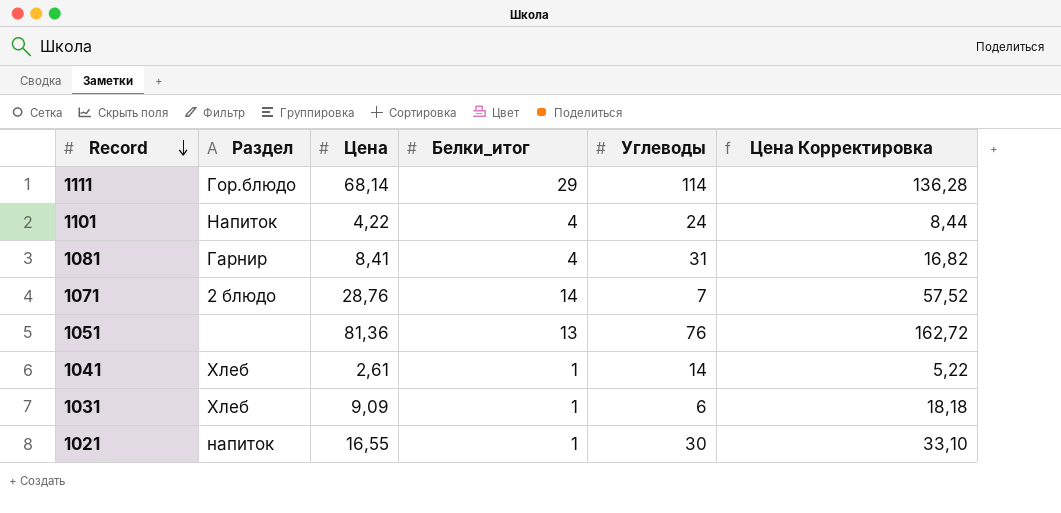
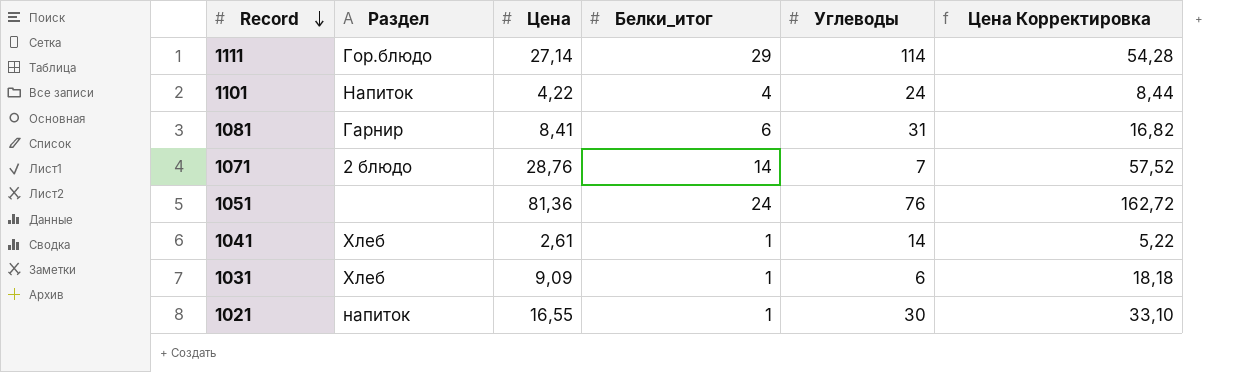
1111 | Цена: 68,14 -> 27,14
1111 | Цена Корректировка: 136,28 -> 54,28
1081 | Белки_итог: 4 -> 6
1051 | Белки_итог: 13 -> 24

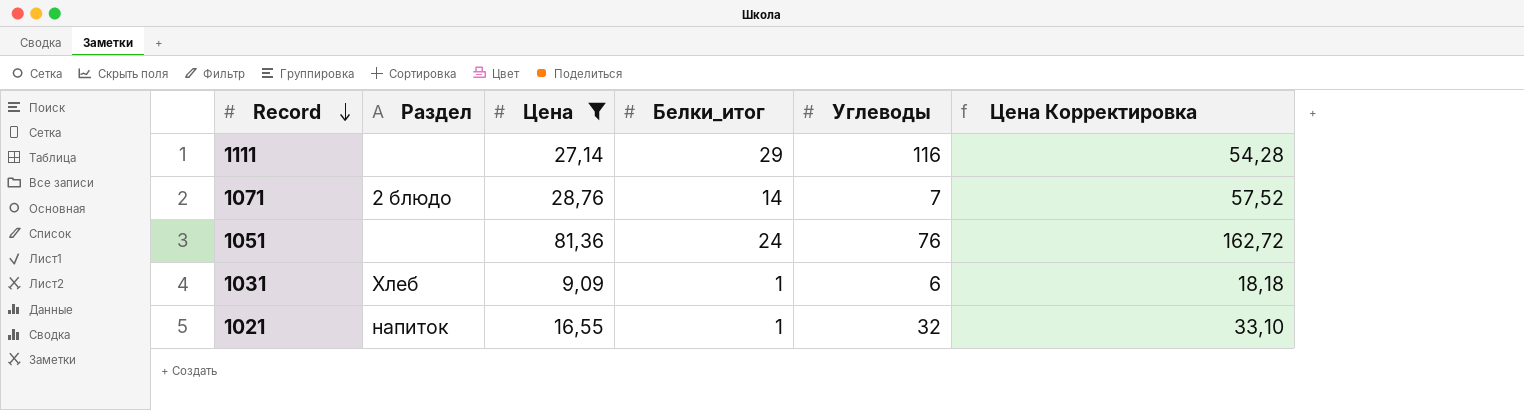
filter: none -> Цена >= 9,09
1111 | Раздел: Гор.блюдо -> none
1111 | Углеводы: 114 -> 116
1021 | Углеводы: 30 -> 32

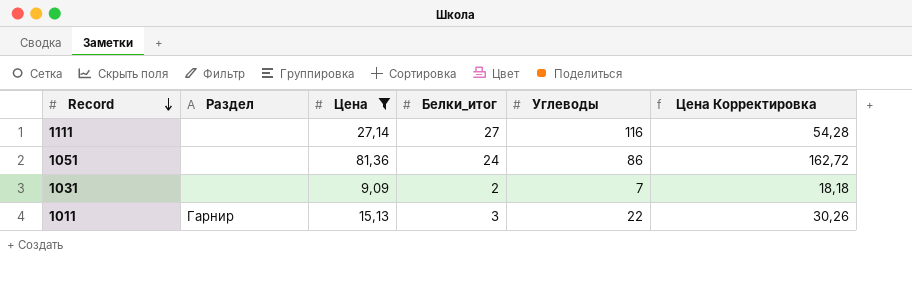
row 1071: 2 блюдо | 28,76 | 14 | 7 | 57,52 -> none
row 1021: напиток | 16,55 | 1 | 32 | 33,10 -> none
1111 | Белки_итог: 29 -> 27
1051 | Углеводы: 76 -> 86
1031 | Раздел: Хлеб -> none
1031 | Белки_итог: 1 -> 2
1031 | Углеводы: 6 -> 7
row 1011: none -> Гарнир | 15,13 | 3 | 22 | 30,26

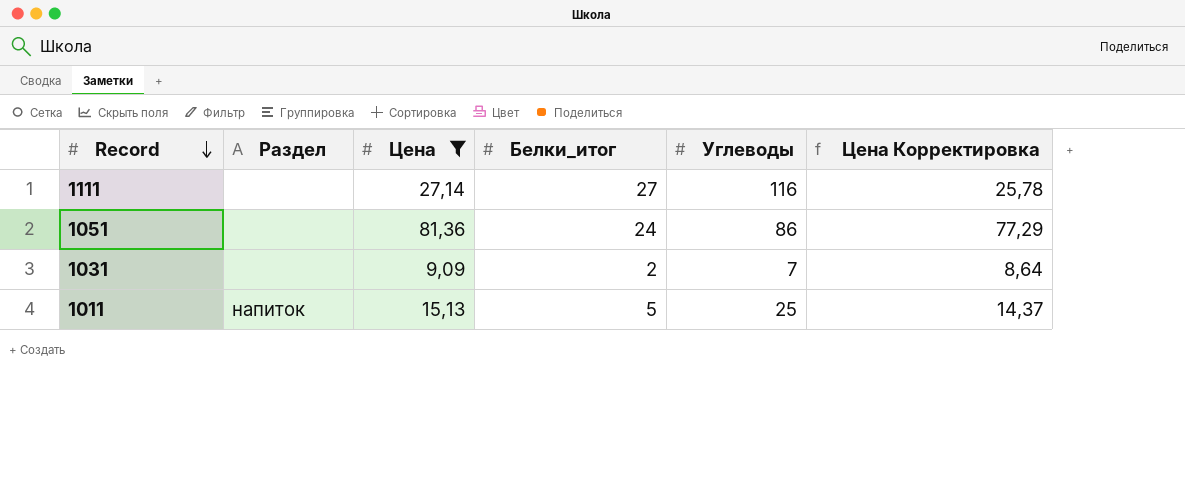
column Цена Корректировка | formula: [Цена] * 2 -> [Цена] * 0,95
1011 | Раздел: Гарнир -> напиток
1011 | Белки_итог: 3 -> 5
1011 | Углеводы: 22 -> 25

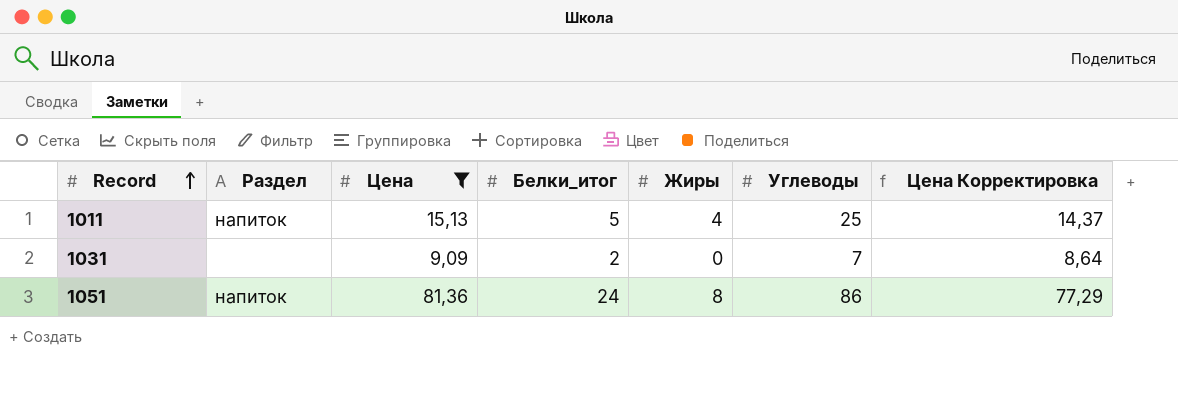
row order: Record descending -> Record ascending
column Жиры | position: none -> 5
row 1111: none | 27,14 | 27 | 116 | 25,78 -> none
1051 | Раздел: none -> напиток

